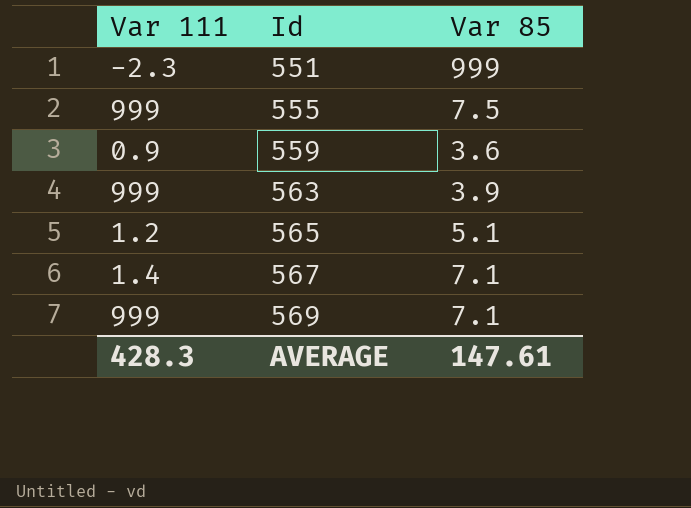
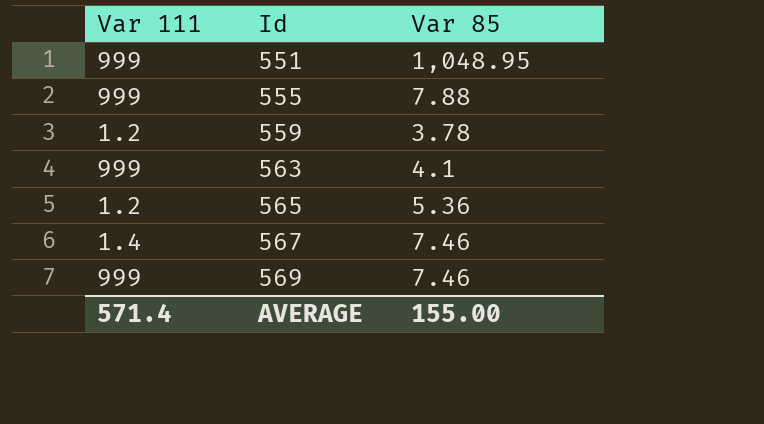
551 | Var 111: -2.3 -> 999
551 | Var 85: 999 -> 1,048.95
555 | Var 85: 7.5 -> 7.88
559 | Var 111: 0.9 -> 1.2
559 | Var 85: 3.6 -> 3.78
563 | Var 85: 3.9 -> 4.1
565 | Var 85: 5.1 -> 5.36
567 | Var 85: 7.1 -> 7.46
569 | Var 85: 7.1 -> 7.46
AVERAGE | Var 111: 428.3 -> 571.4
AVERAGE | Var 85: 147.61 -> 155.00

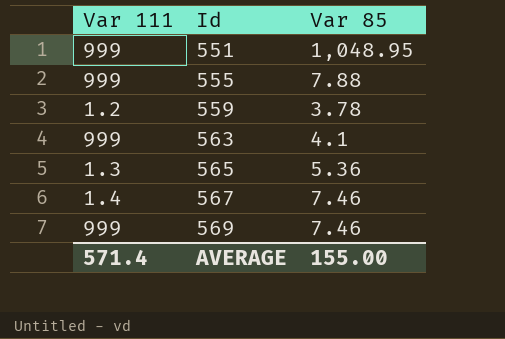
565 | Var 111: 1.2 -> 1.3

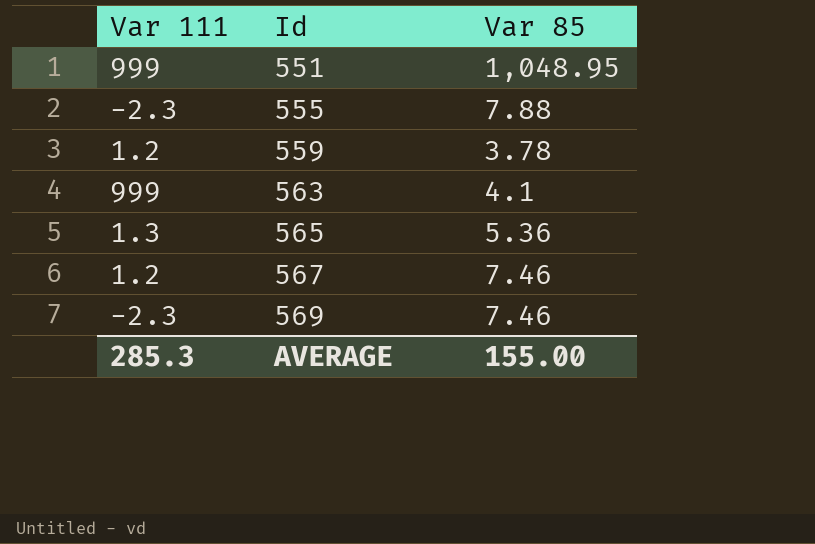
555 | Var 111: 999 -> -2.3
567 | Var 111: 1.4 -> 1.2
569 | Var 111: 999 -> -2.3
AVERAGE | Var 111: 571.4 -> 285.3

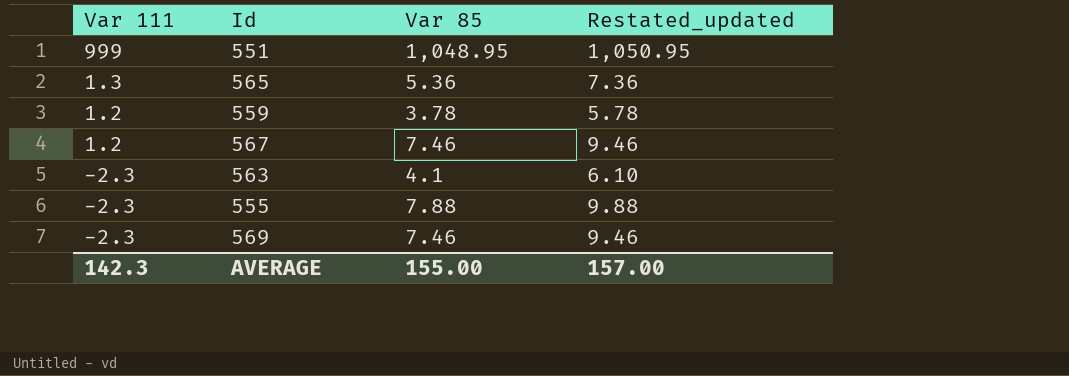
row order: Id ascending -> Var 111 descending
column Restated_updated | formula: none -> [Var 85] + 2
563 | Var 111: 999 -> -2.3
AVERAGE | Var 111: 285.3 -> 142.3

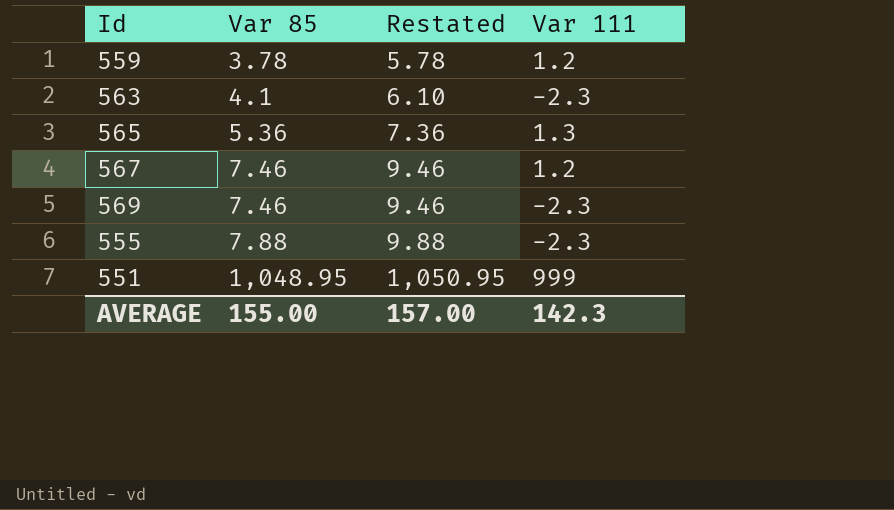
row order: Var 111 descending -> Var 85 ascending
column name: Restated_updated -> Restated
column Var 111 | position: 1 -> 4

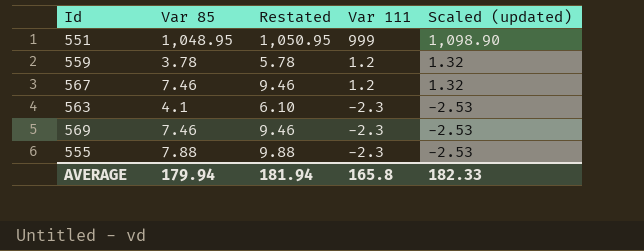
row order: Var 85 ascending -> Var 111 descending
column Scaled (updated) | formula: none -> [Var 111] * 1.1
row 565: 5.36 | 7.36 | 1.3 -> none
AVERAGE | Var 85: 155.00 -> 179.94
AVERAGE | Restated: 157.00 -> 181.94
AVERAGE | Var 111: 142.3 -> 165.8

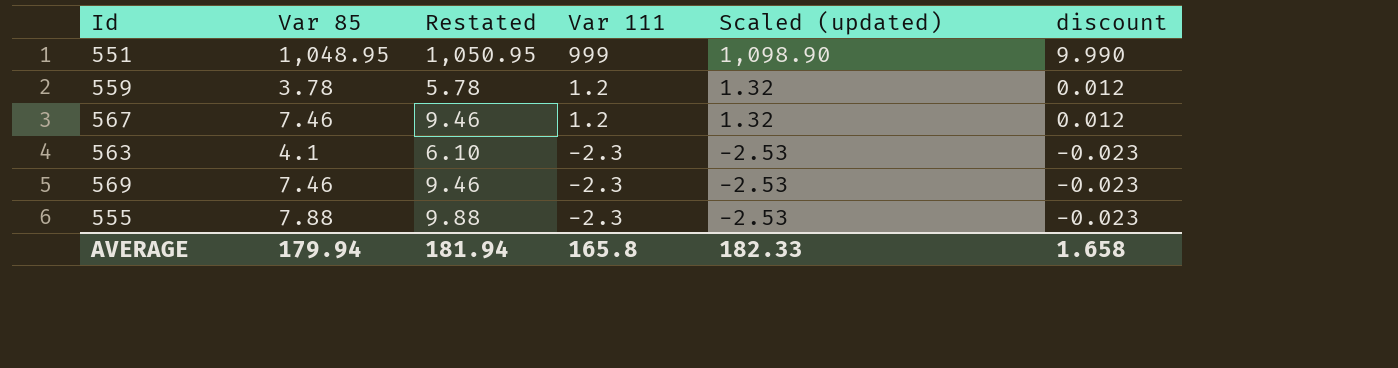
column discount | formula: none -> [Var 111] * 0.01

